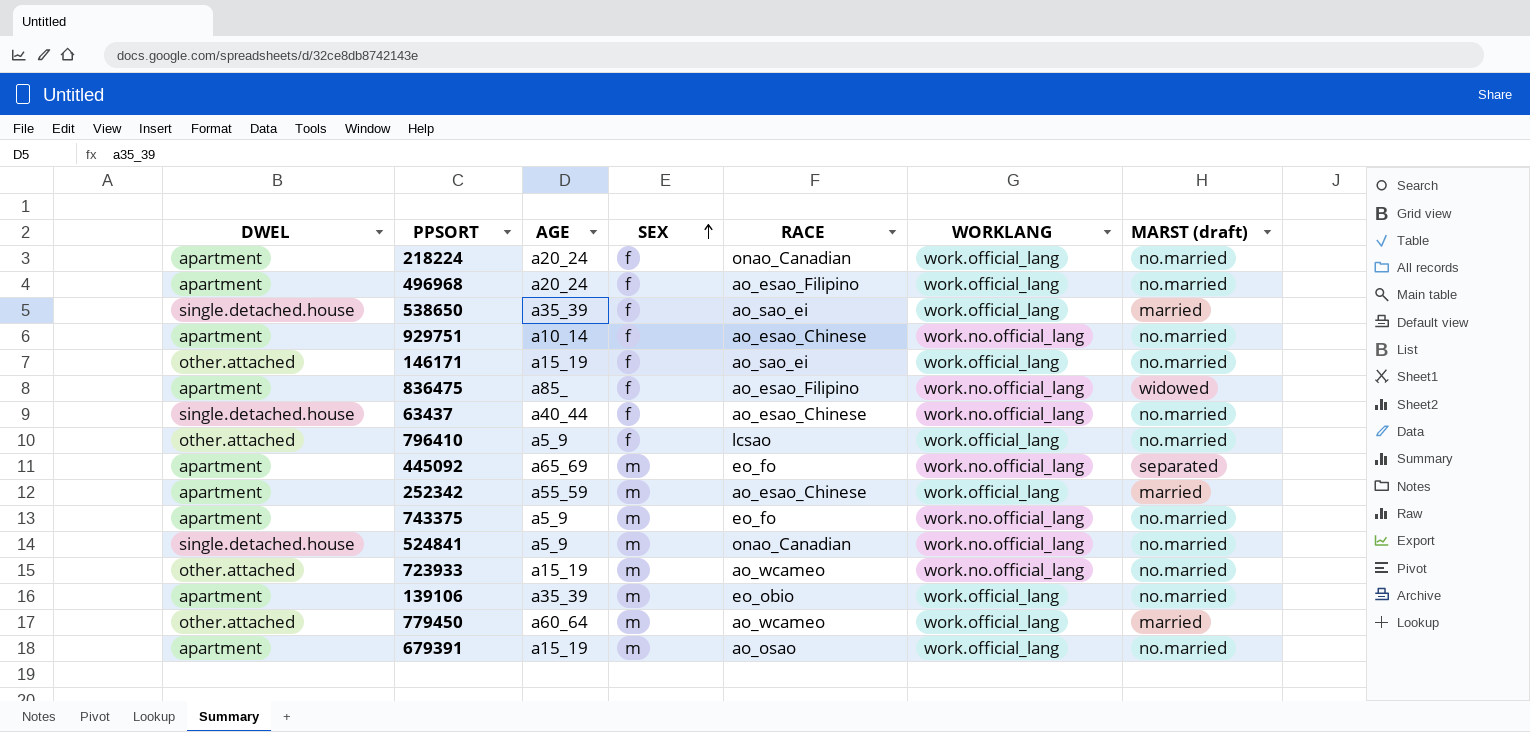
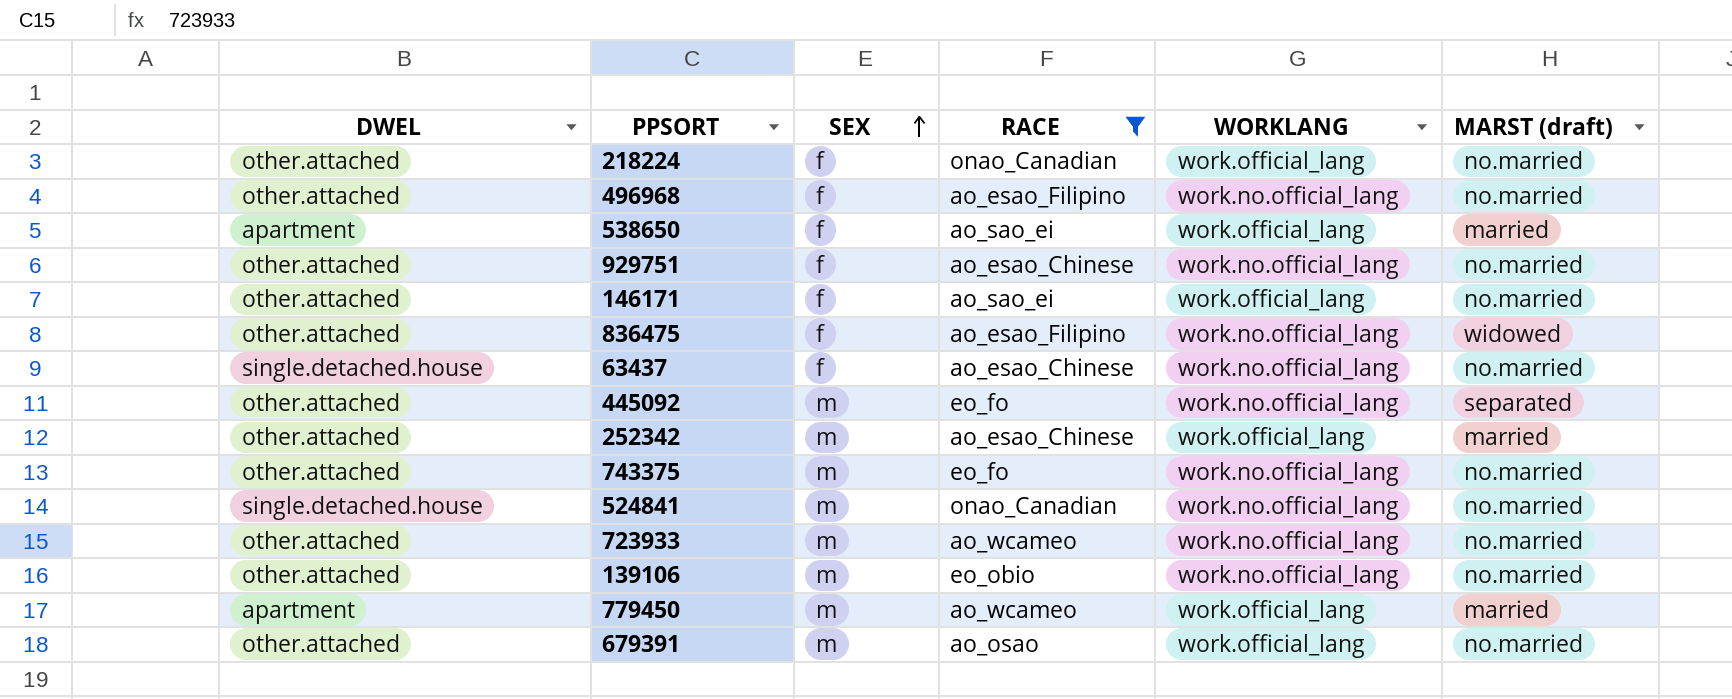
filter: none -> RACE != lcsao
column AGE | position: 3 -> none
218224 | DWEL: apartment -> other.attached
496968 | DWEL: apartment -> other.attached
496968 | WORKLANG: work.official_lang -> work.no.official_lang
538650 | DWEL: single.detached.house -> apartment
929751 | DWEL: apartment -> other.attached
836475 | DWEL: apartment -> other.attached
445092 | DWEL: apartment -> other.attached
252342 | DWEL: apartment -> other.attached
743375 | DWEL: apartment -> other.attached
139106 | DWEL: apartment -> other.attached
139106 | WORKLANG: work.official_lang -> work.no.official_lang
779450 | DWEL: other.attached -> apartment
679391 | DWEL: apartment -> other.attached

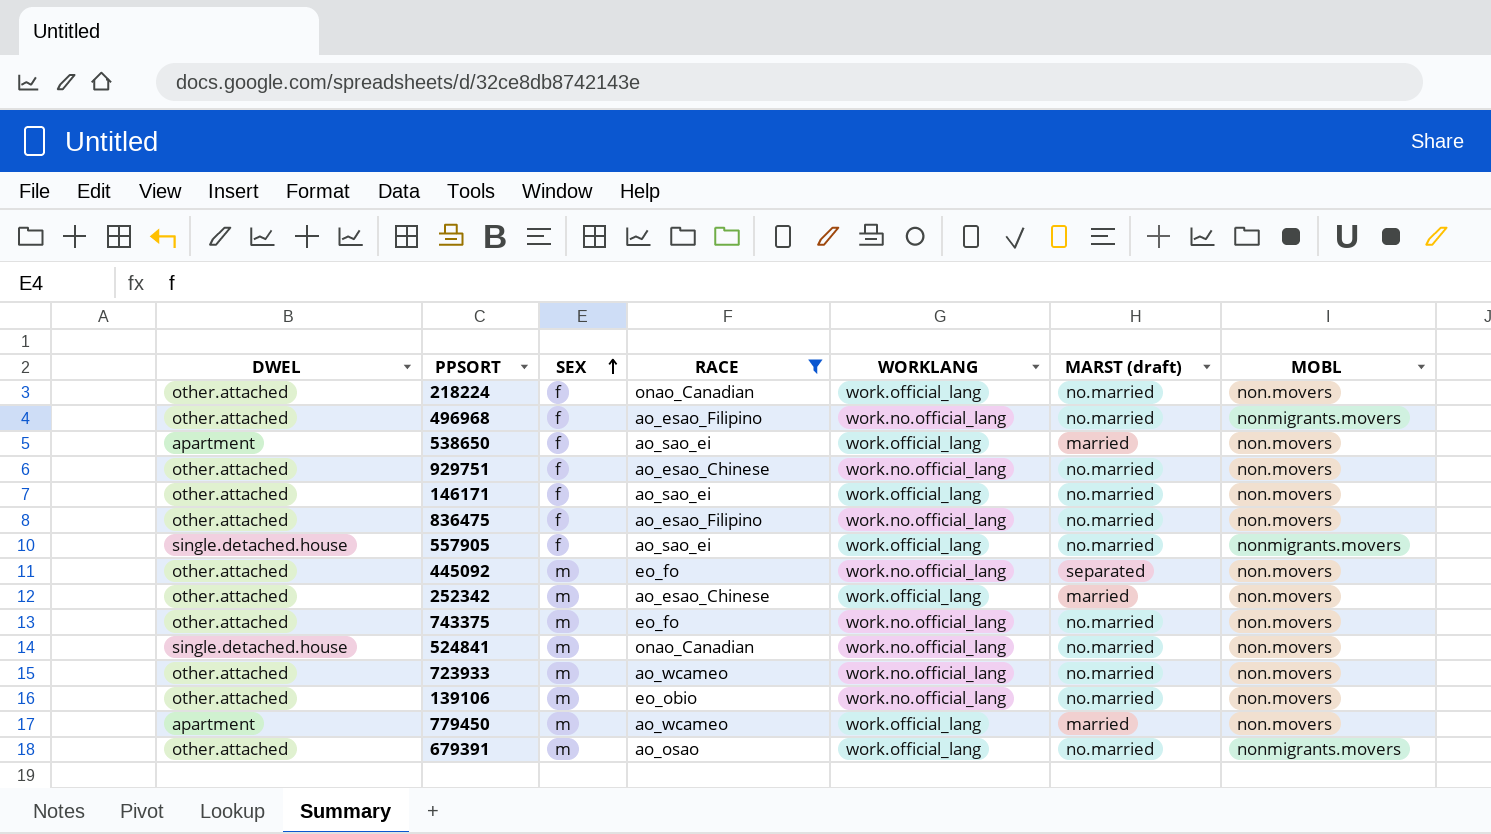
column MOBL | position: none -> 7
row 63437: single.detached.house | f | ao_esao_Chinese | work.no.official_lang | no.married -> none
836475 | MARST (draft): widowed -> no.married
row 557905: none -> single.detached.house | f | ao_sao_ei | work.official_lang | no.married | nonmigrants.movers

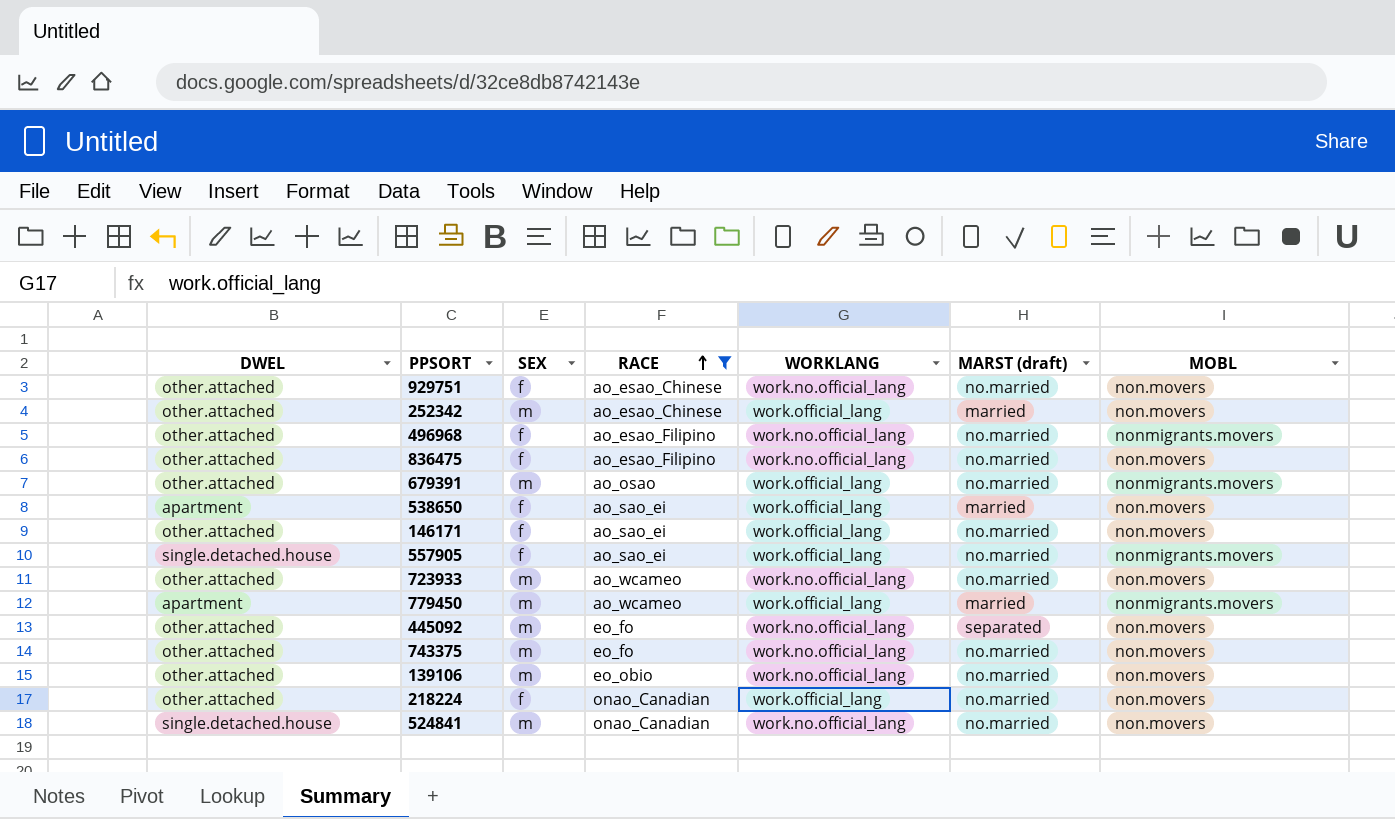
row order: SEX ascending -> RACE ascending
779450 | MOBL: non.movers -> nonmigrants.movers

